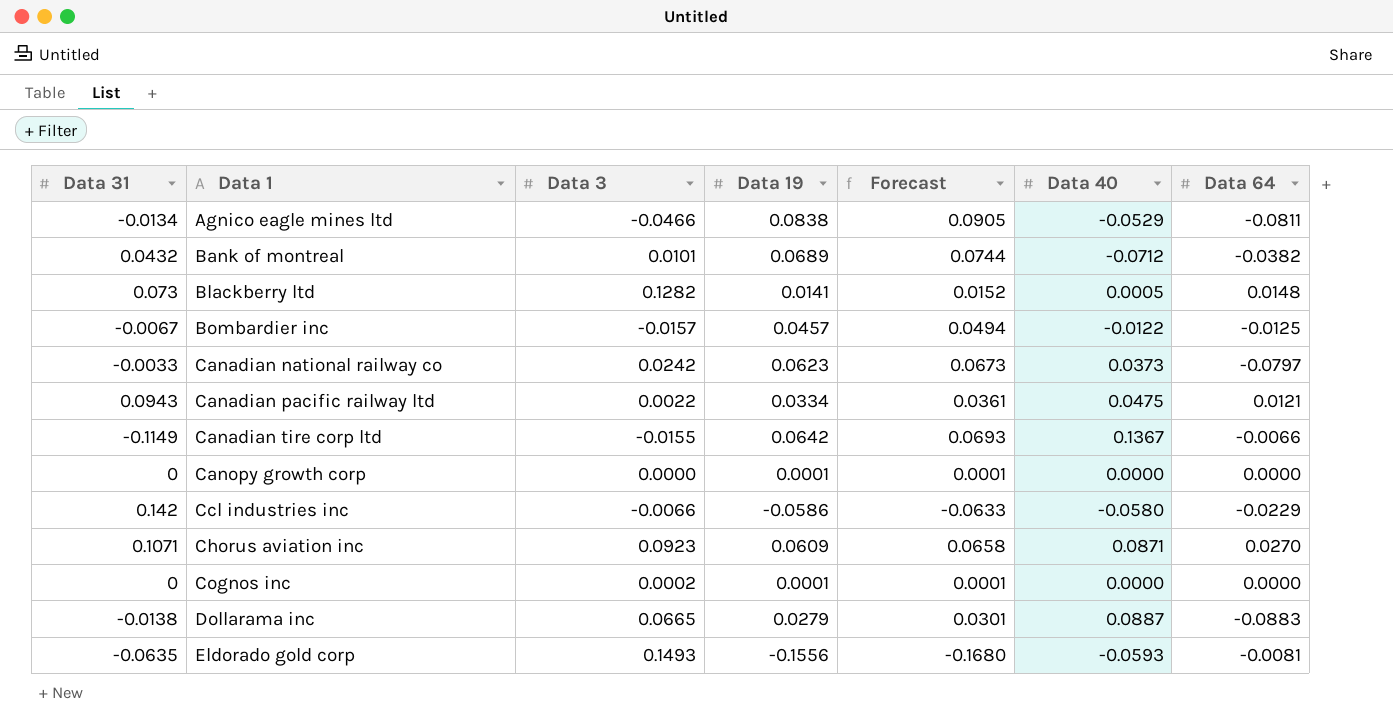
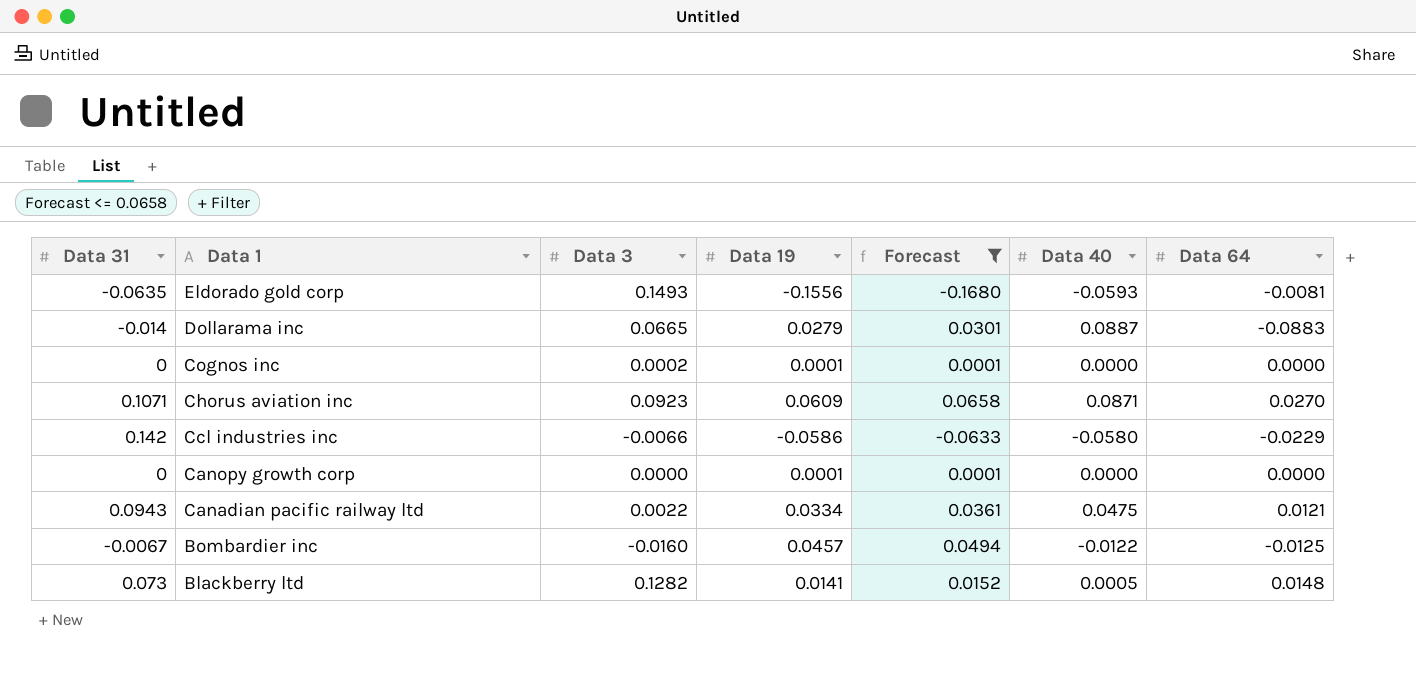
filter: none -> Forecast <= 0.0658
row order: Data 1 ascending -> Data 1 descending
Dollarama inc | Data 31: -0.0138 -> -0.014
Bombardier inc | Data 3: -0.0157 -> -0.0160

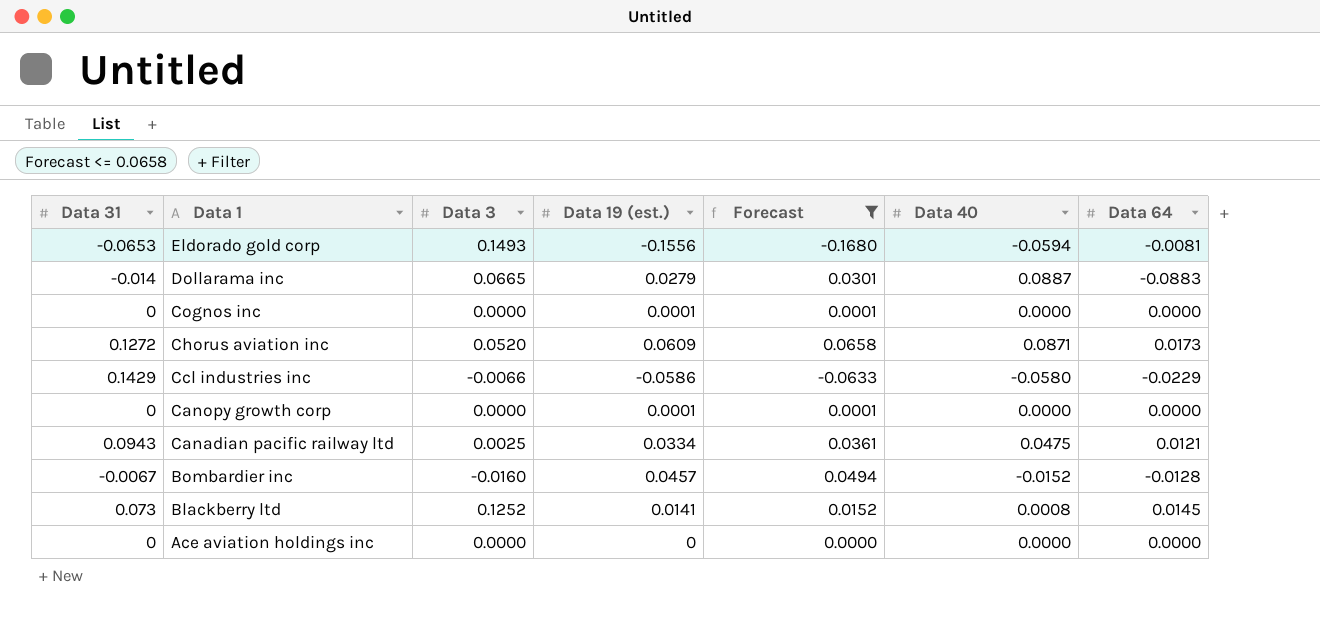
column name: Data 19 -> Data 19 (est.)
Eldorado gold corp | Data 31: -0.0635 -> -0.0653
Eldorado gold corp | Data 40: -0.0593 -> -0.0594
Cognos inc | Data 3: 0.0002 -> 0.0000
Chorus aviation inc | Data 31: 0.1071 -> 0.1272
Chorus aviation inc | Data 3: 0.0923 -> 0.0520
Chorus aviation inc | Data 64: 0.0270 -> 0.0173
Ccl industries inc | Data 31: 0.142 -> 0.1429
Canadian pacific railway ltd | Data 3: 0.0022 -> 0.0025
Bombardier inc | Data 40: -0.0122 -> -0.0152
Bombardier inc | Data 64: -0.0125 -> -0.0128
Blackberry ltd | Data 3: 0.1282 -> 0.1252
Blackberry ltd | Data 40: 0.0005 -> 0.0008
Blackberry ltd | Data 64: 0.0148 -> 0.0145
row Ace aviation holdings inc: none -> 0 | 0.0000 | 0 | 0.0000 | 0.0000 | 0.0000

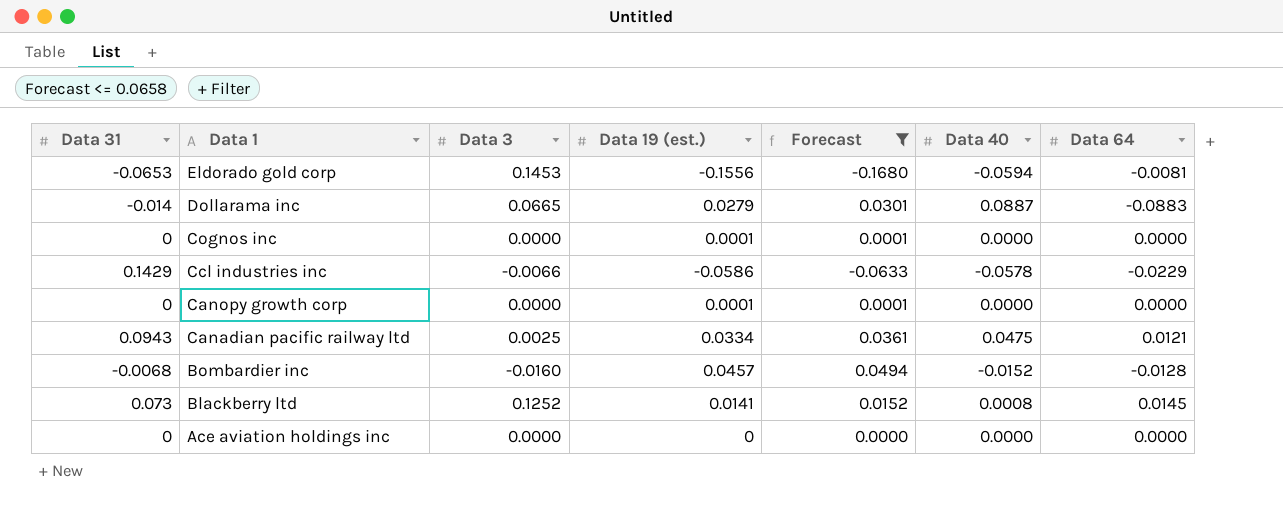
row Chorus aviation inc: 0.1272 | 0.0520 | 0.0609 | 0.0658 | 0.0871 | 0.0173 -> none
Eldorado gold corp | Data 3: 0.1493 -> 0.1453
Ccl industries inc | Data 40: -0.0580 -> -0.0578
Bombardier inc | Data 31: -0.0067 -> -0.0068

